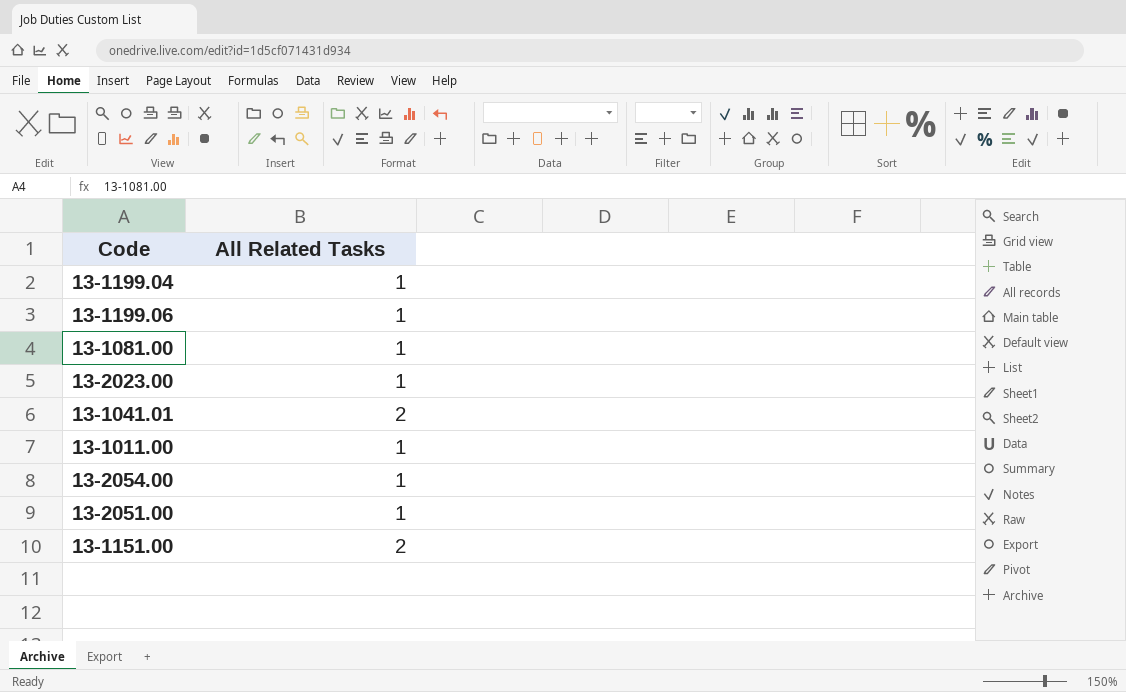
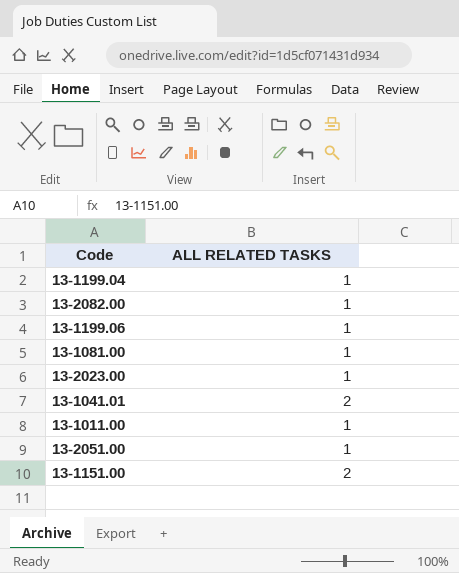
column name: All Related Tasks -> ALL RELATED TASKS
row 13-2054.00: 1 -> none
row 13-2082.00: none -> 1

